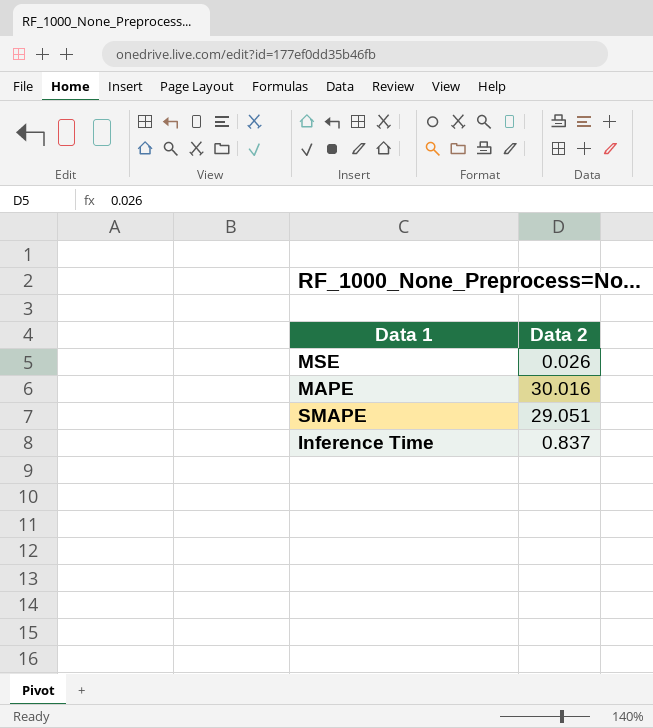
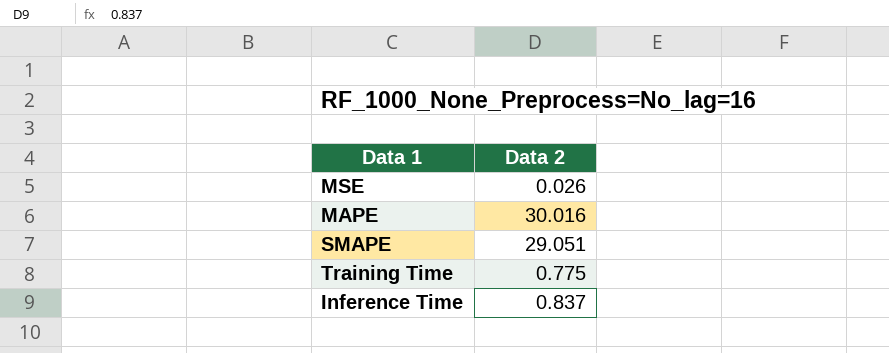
row Training Time: none -> 0.775

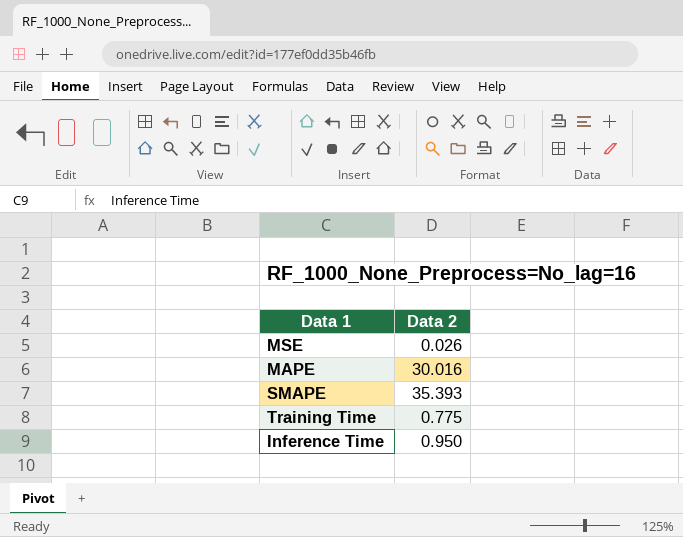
SMAPE | Data 2: 29.051 -> 35.393
Inference Time | Data 2: 0.837 -> 0.950

